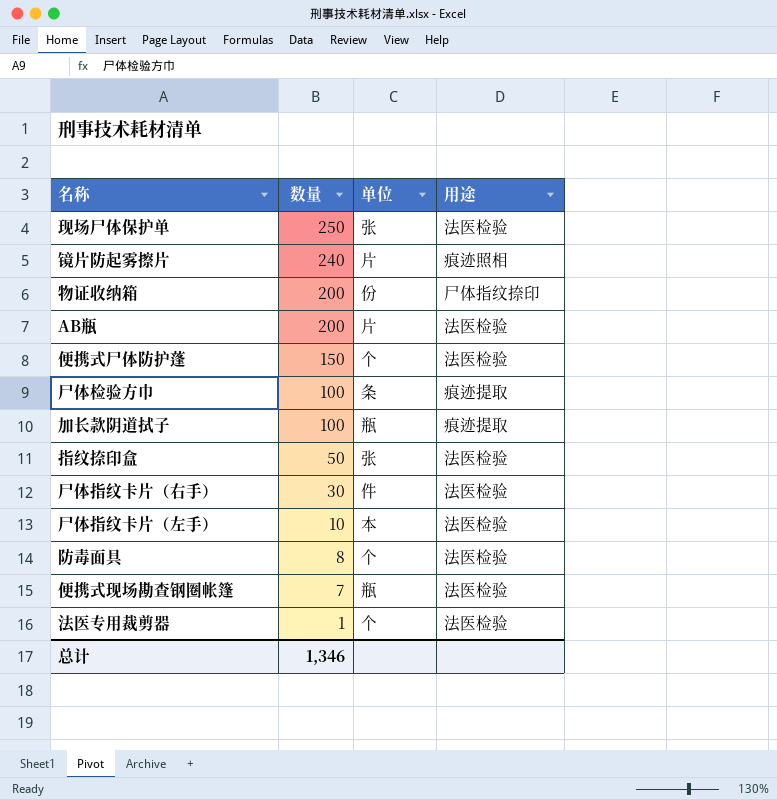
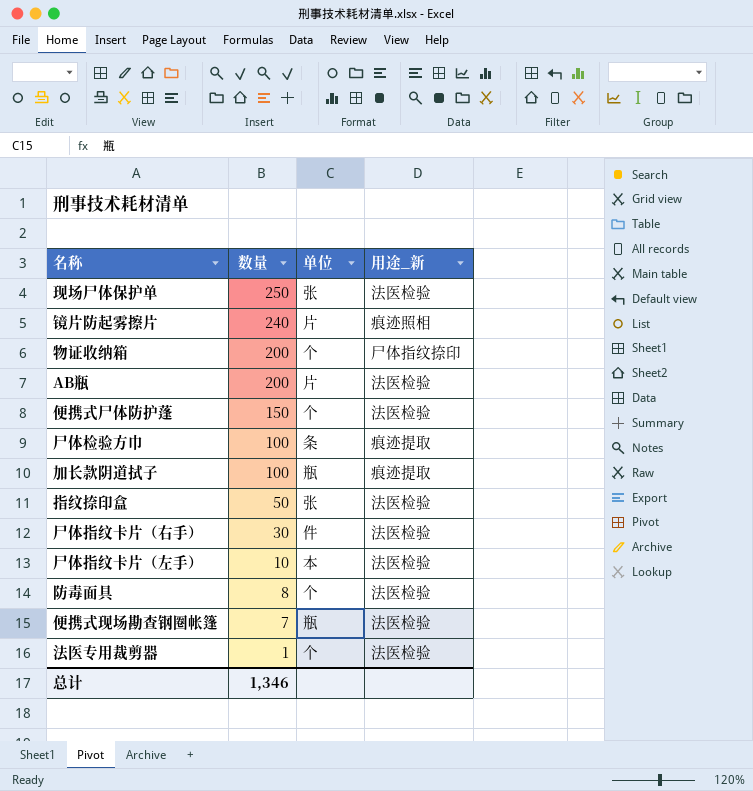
column name: 用途 -> 用途_新
物证收纳箱 | 单位: 份 -> 个

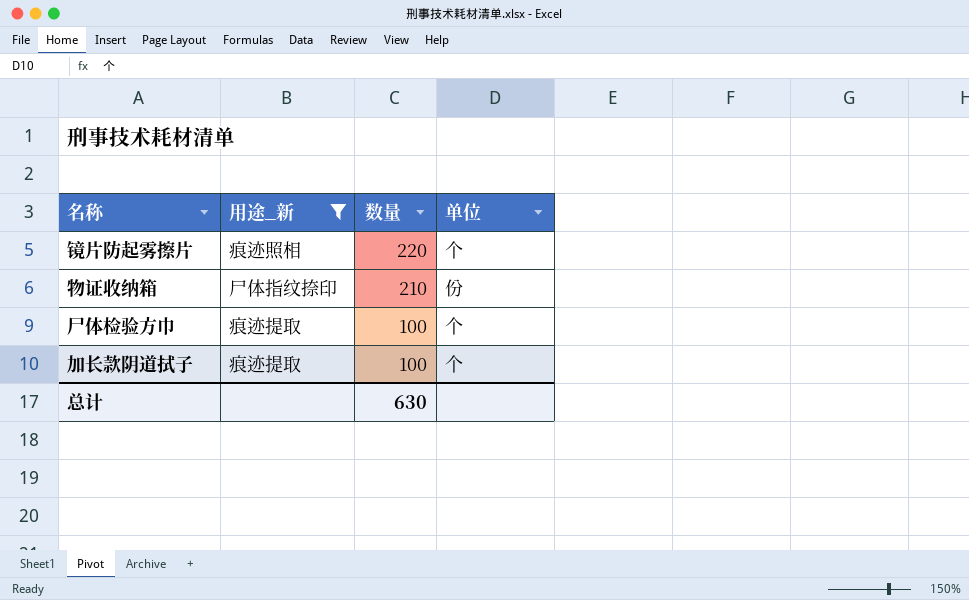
filter: none -> 用途_新 != 法医检验
column 用途_新 | position: 4 -> 2
镜片防起雾擦片 | 数量: 240 -> 220
镜片防起雾擦片 | 单位: 片 -> 个
物证收纳箱 | 数量: 200 -> 210
物证收纳箱 | 单位: 个 -> 份
尸体检验方巾 | 单位: 条 -> 个
加长款阴道拭子 | 单位: 瓶 -> 个
总计 | 数量: 1,346 -> 630

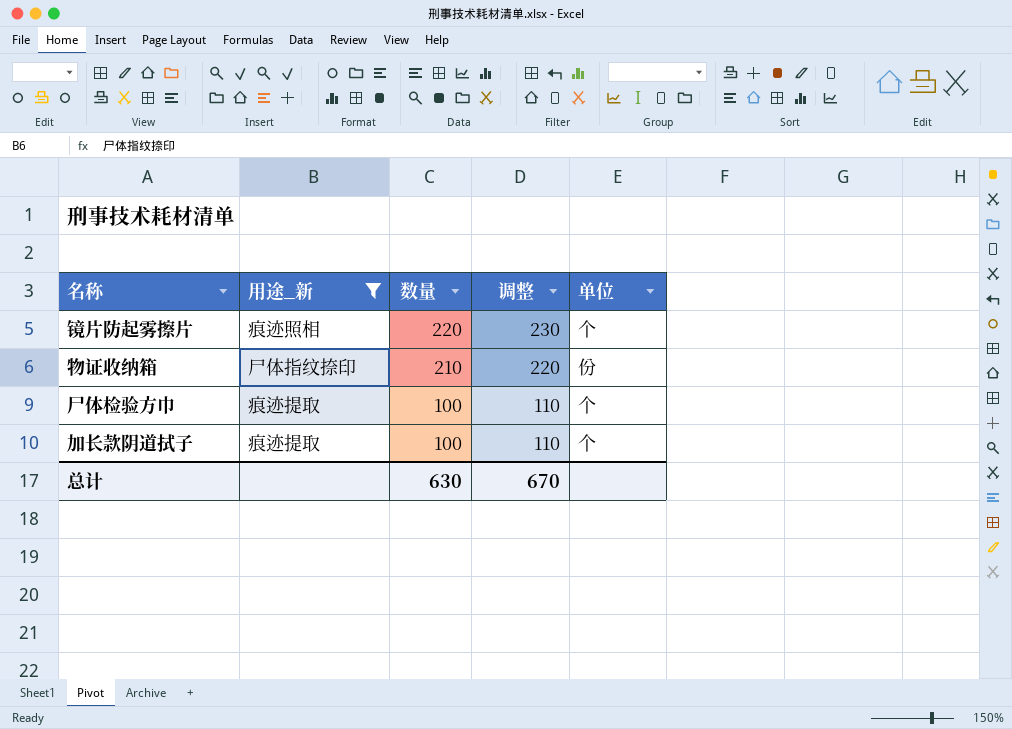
column 调整 | formula: none -> [数量] + 10

